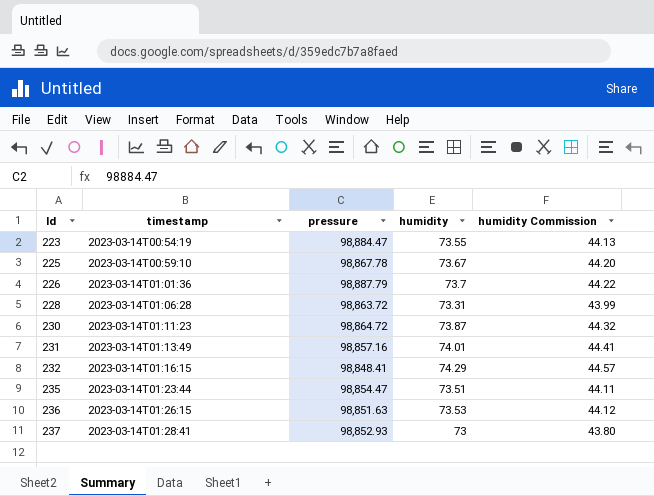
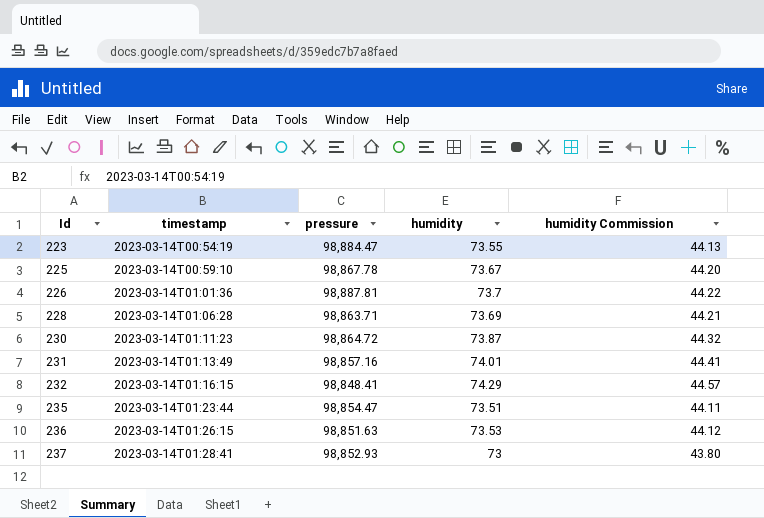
226 | pressure: 98,887.79 -> 98,887.81
228 | pressure: 98,863.72 -> 98,863.71
228 | humidity: 73.31 -> 73.69
228 | humidity Commission: 43.99 -> 44.21

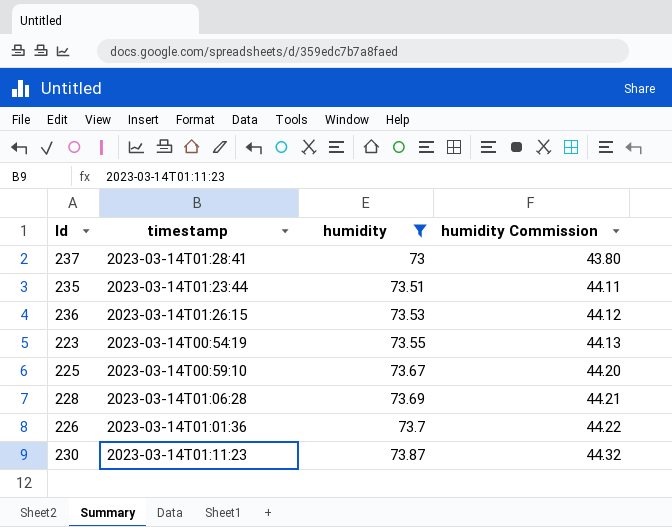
filter: none -> humidity <= 73.87
row order: Id ascending -> humidity ascending
column pressure | position: 3 -> none

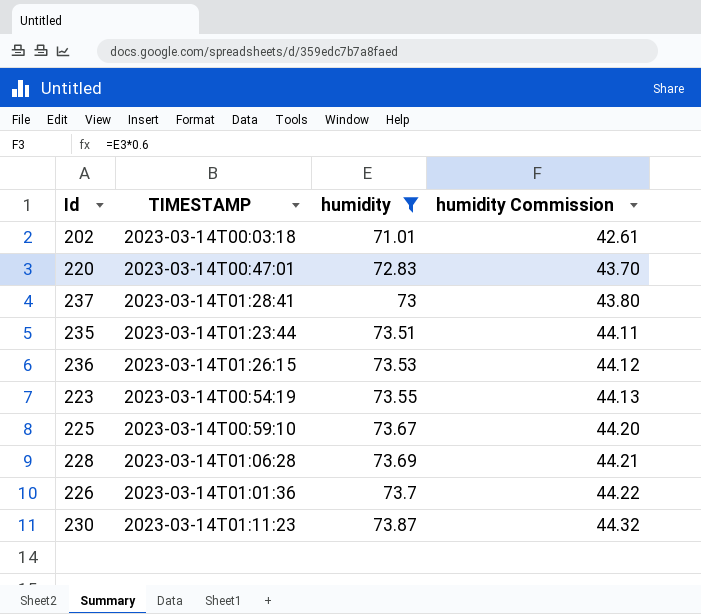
column name: timestamp -> TIMESTAMP
row 202: none -> 2023-03-14T00:03:18 | 71.01 | 42.61
row 220: none -> 2023-03-14T00:47:01 | 72.83 | 43.70

